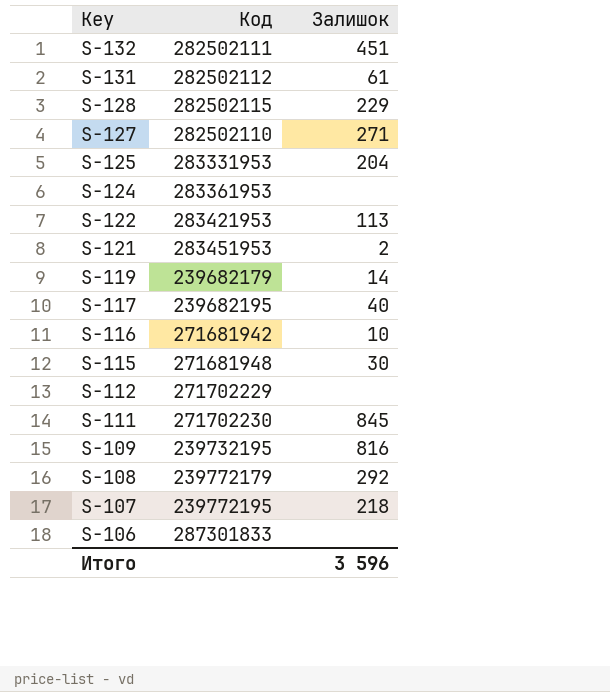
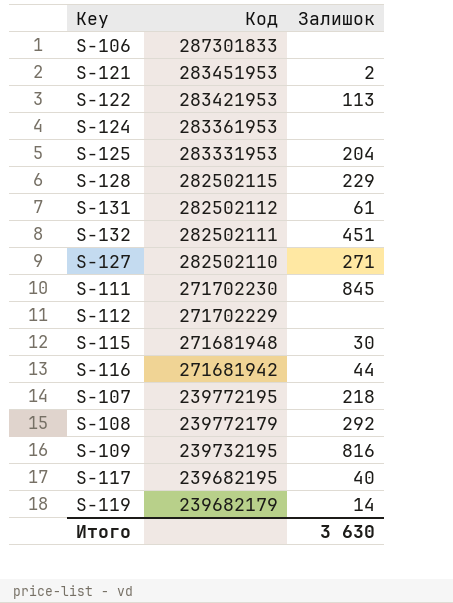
row order: Key descending -> Код descending
S-116 | Залишок: 10 -> 44
Итого | Залишок: 3 596 -> 3 630

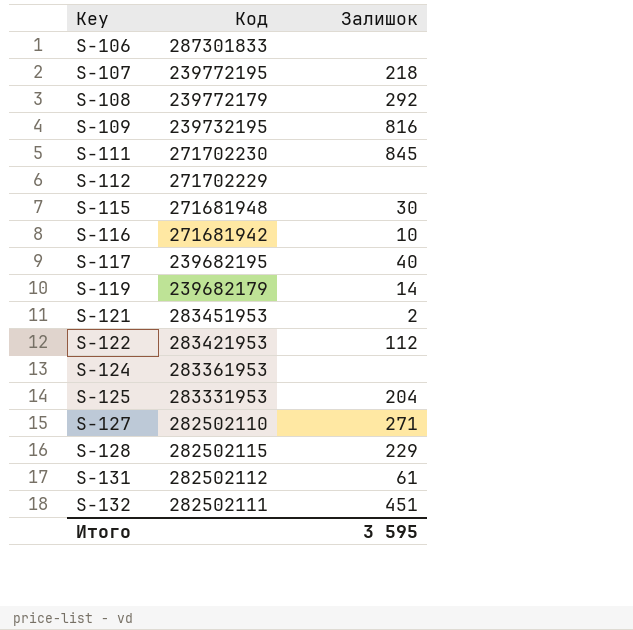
row order: Код descending -> Key ascending
S-116 | Залишок: 44 -> 10
S-122 | Залишок: 113 -> 112
Итого | Залишок: 3 630 -> 3 595

